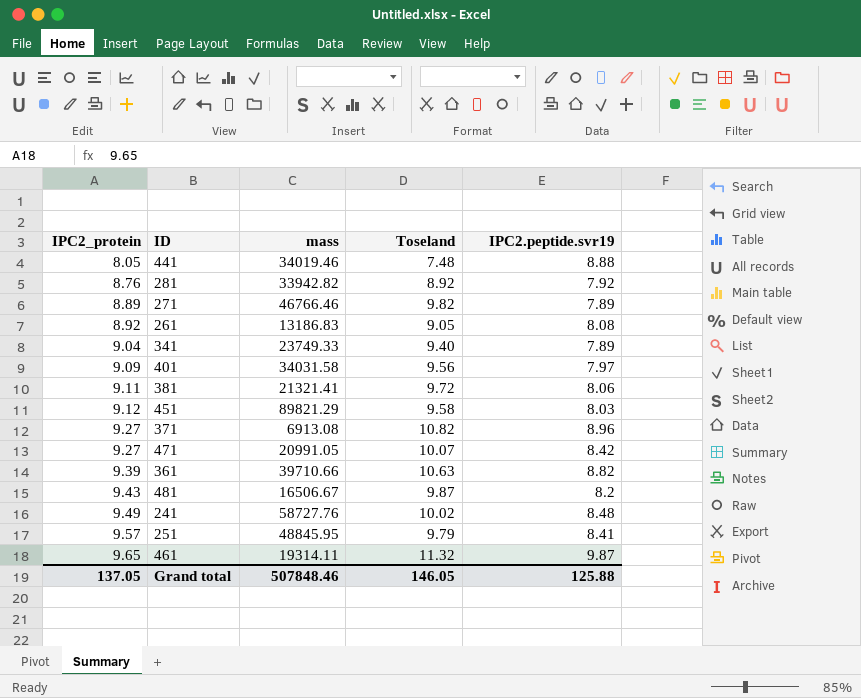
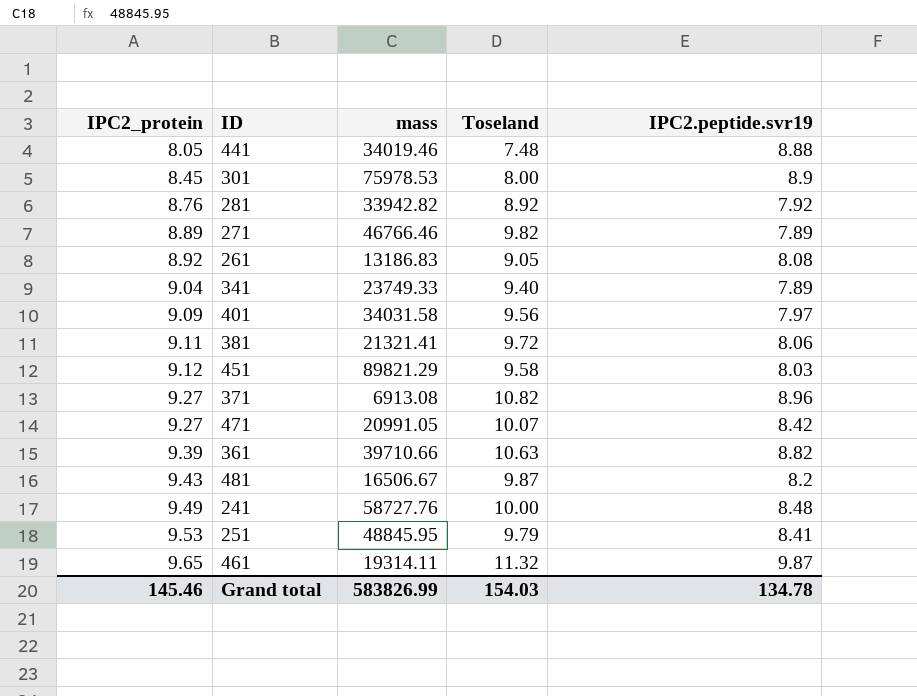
row 301: none -> 8.45 | 75978.53 | 8.00 | 8.9
241 | Toseland: 10.02 -> 10.00
251 | IPC2_protein: 9.57 -> 9.53
Grand total | IPC2_protein: 137.05 -> 145.46
Grand total | mass: 507848.46 -> 583826.99
Grand total | Toseland: 146.05 -> 154.03
Grand total | IPC2.peptide.svr19: 125.88 -> 134.78

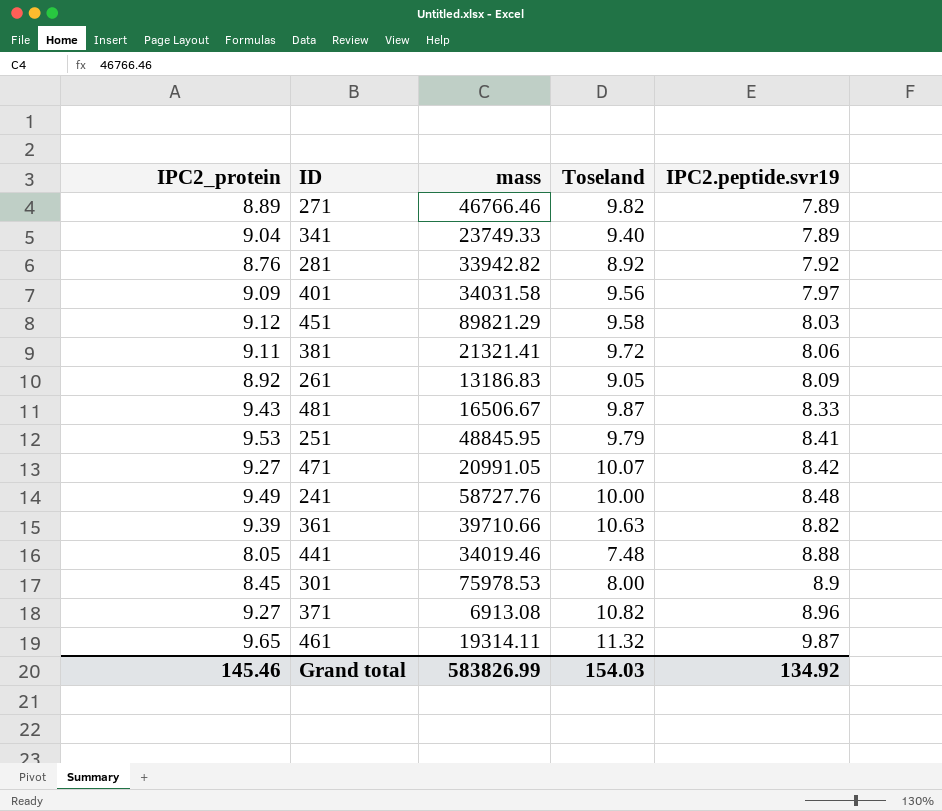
row order: IPC2_protein ascending -> IPC2.peptide.svr19 ascending
261 | IPC2.peptide.svr19: 8.08 -> 8.09
481 | IPC2.peptide.svr19: 8.2 -> 8.33
Grand total | IPC2.peptide.svr19: 134.78 -> 134.92

